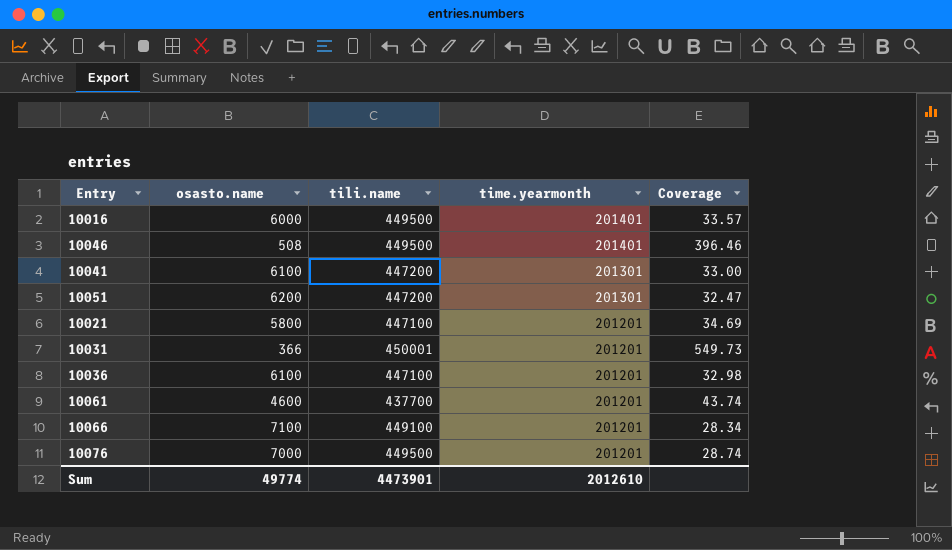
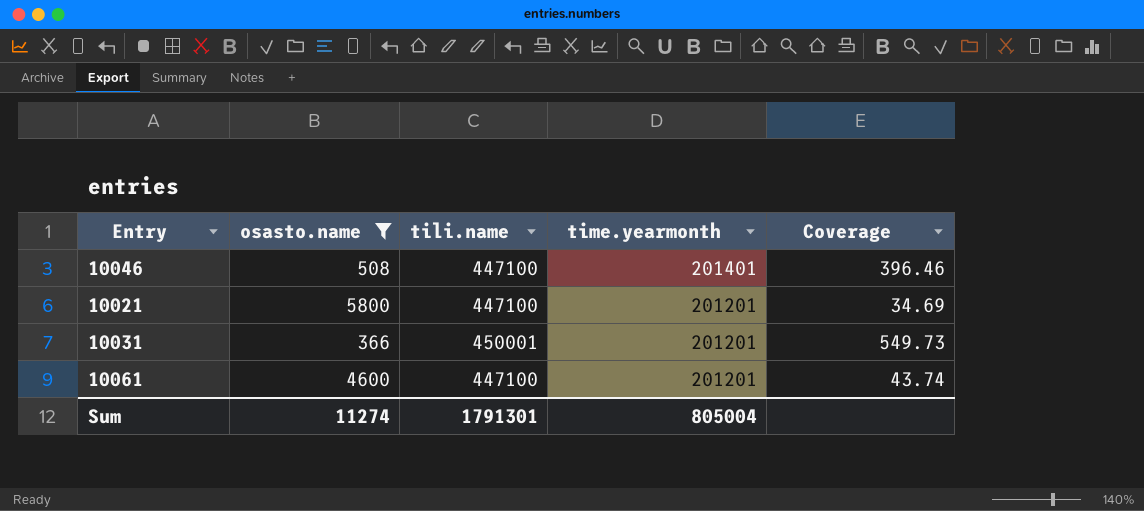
filter: none -> osasto.name <= 5800
10046 | tili.name: 449500 -> 447100
10061 | tili.name: 437700 -> 447100
Sum | osasto.name: 49774 -> 11274
Sum | tili.name: 4473901 -> 1791301
Sum | time.yearmonth: 2012610 -> 805004

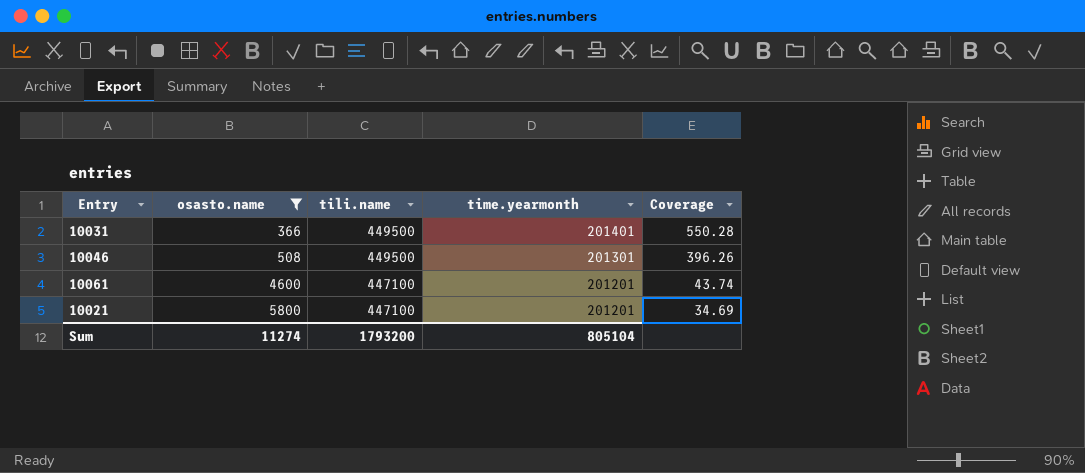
row order: time.yearmonth descending -> osasto.name ascending
10031 | tili.name: 450001 -> 449500
10031 | time.yearmonth: 201201 -> 201401
10031 | Coverage: 549.73 -> 550.28
10046 | tili.name: 447100 -> 449500
10046 | time.yearmonth: 201401 -> 201301
10046 | Coverage: 396.46 -> 396.26
Sum | tili.name: 1791301 -> 1793200
Sum | time.yearmonth: 805004 -> 805104

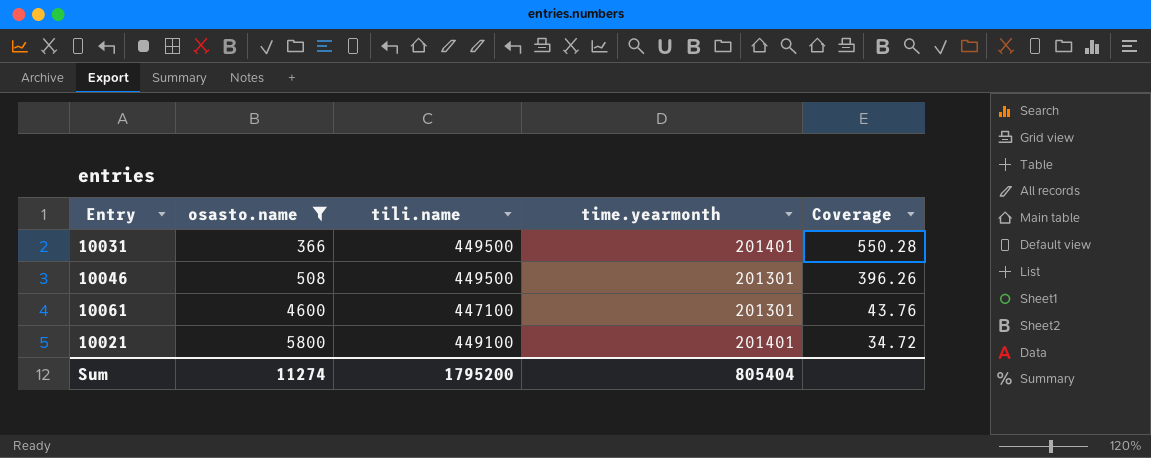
10061 | time.yearmonth: 201201 -> 201301
10061 | Coverage: 43.74 -> 43.76
10021 | tili.name: 447100 -> 449100
10021 | time.yearmonth: 201201 -> 201401
10021 | Coverage: 34.69 -> 34.72
Sum | tili.name: 1793200 -> 1795200
Sum | time.yearmonth: 805104 -> 805404

